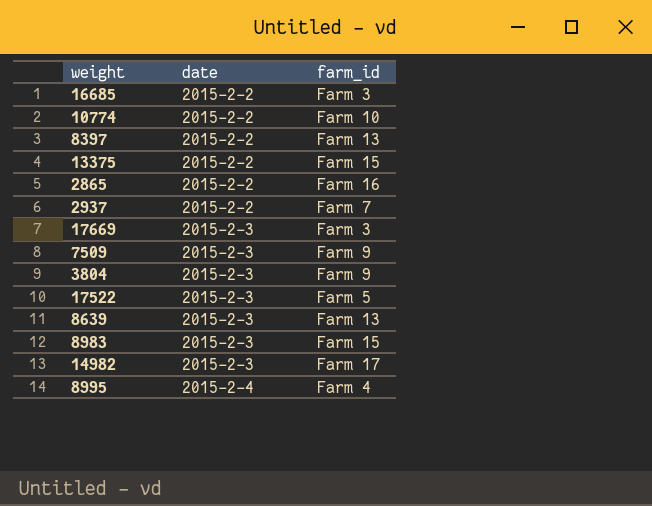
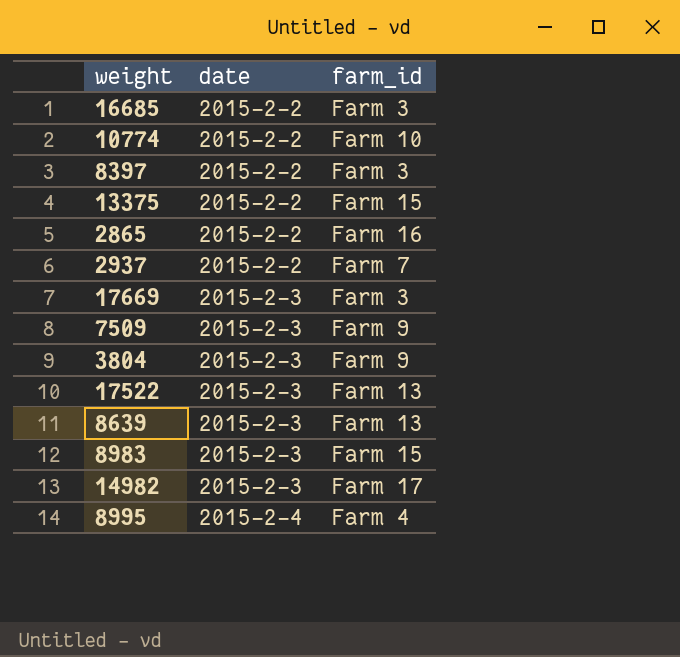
8397 | farm_id: Farm 13 -> Farm 3
17522 | farm_id: Farm 5 -> Farm 13

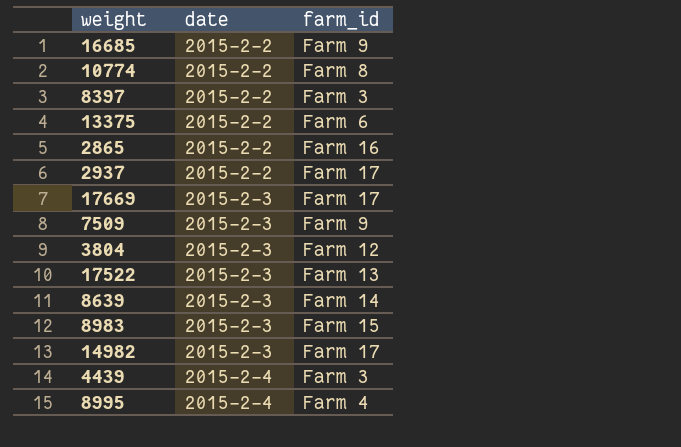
16685 | farm_id: Farm 3 -> Farm 9
10774 | farm_id: Farm 10 -> Farm 8
13375 | farm_id: Farm 15 -> Farm 6
2937 | farm_id: Farm 7 -> Farm 17
17669 | farm_id: Farm 3 -> Farm 17
3804 | farm_id: Farm 9 -> Farm 12
8639 | farm_id: Farm 13 -> Farm 14
row 4439: none -> 2015-2-4 | Farm 3

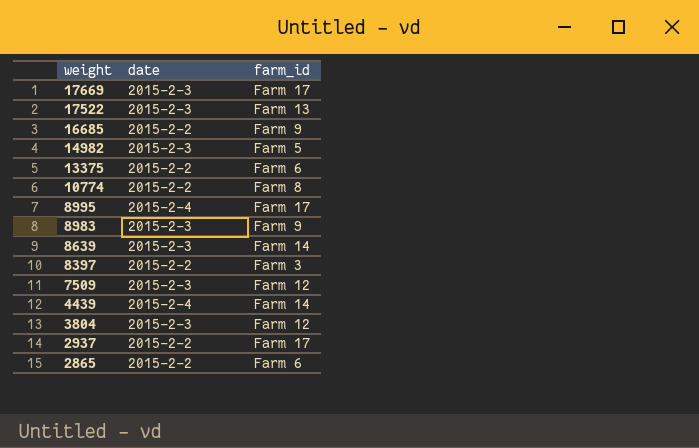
row order: date ascending -> weight descending
14982 | farm_id: Farm 17 -> Farm 5
8995 | farm_id: Farm 4 -> Farm 17
8983 | farm_id: Farm 15 -> Farm 9
7509 | farm_id: Farm 9 -> Farm 12
4439 | farm_id: Farm 3 -> Farm 14
2865 | farm_id: Farm 16 -> Farm 6

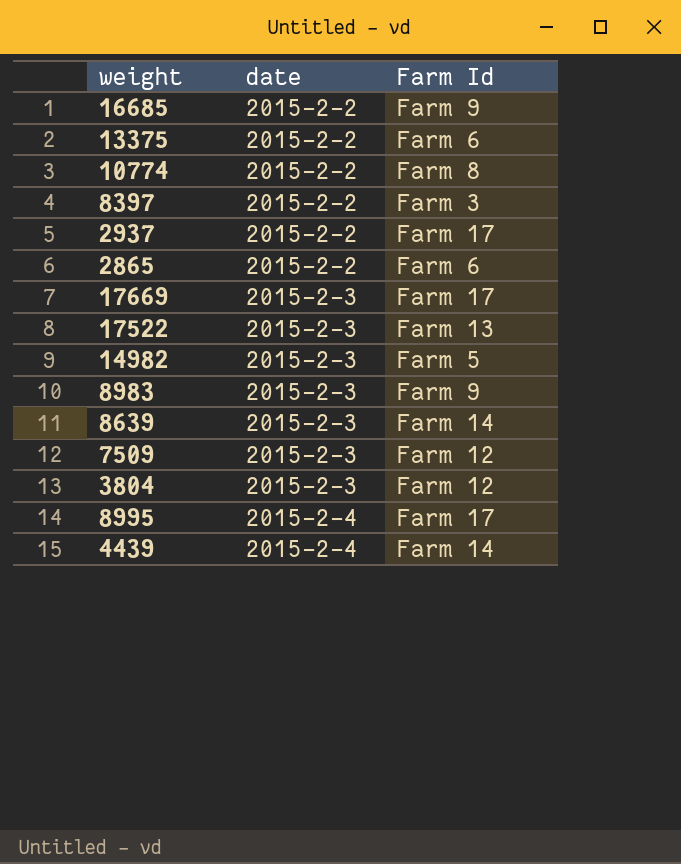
row order: weight descending -> date ascending
column name: farm_id -> Farm Id

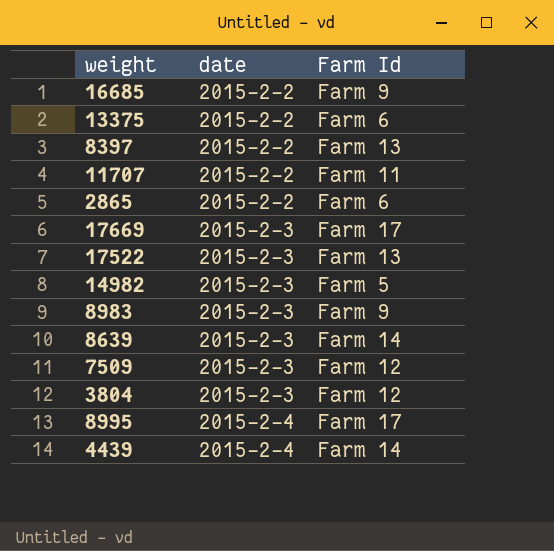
row 10774: 2015-2-2 | Farm 8 -> none
row 2937: 2015-2-2 | Farm 17 -> none
8397 | Farm Id: Farm 3 -> Farm 13
row 11707: none -> 2015-2-2 | Farm 11

